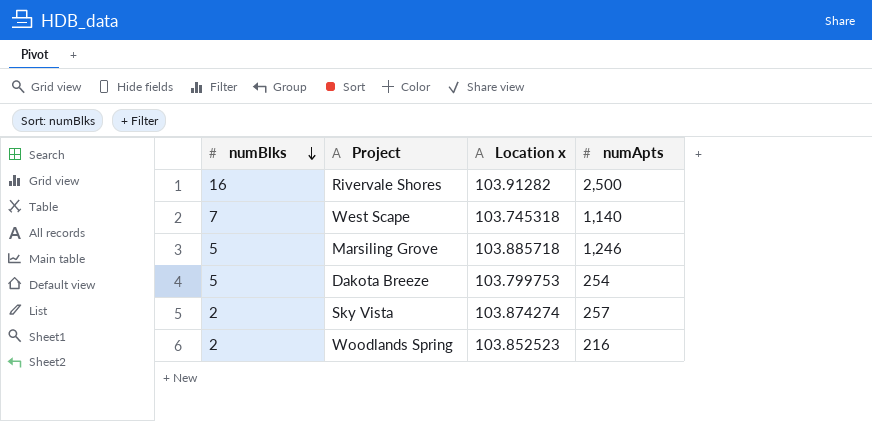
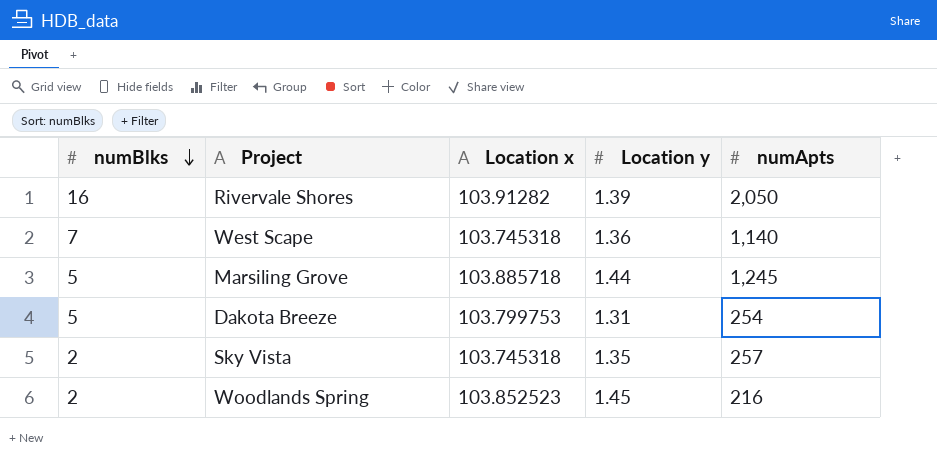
column Location y | position: none -> 4
Rivervale Shores | numApts: 2,500 -> 2,050
Marsiling Grove | numApts: 1,246 -> 1,245
Sky Vista | Location x: 103.874274 -> 103.745318

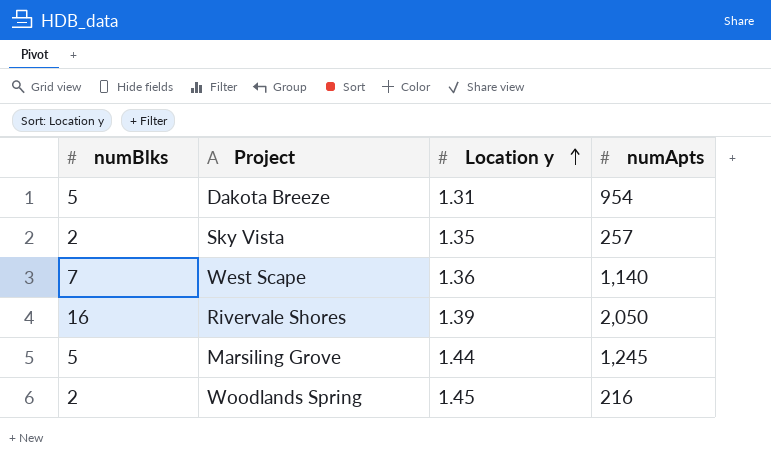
row order: numBlks descending -> Location y ascending
column Location x | position: 3 -> none
Dakota Breeze | numApts: 254 -> 954

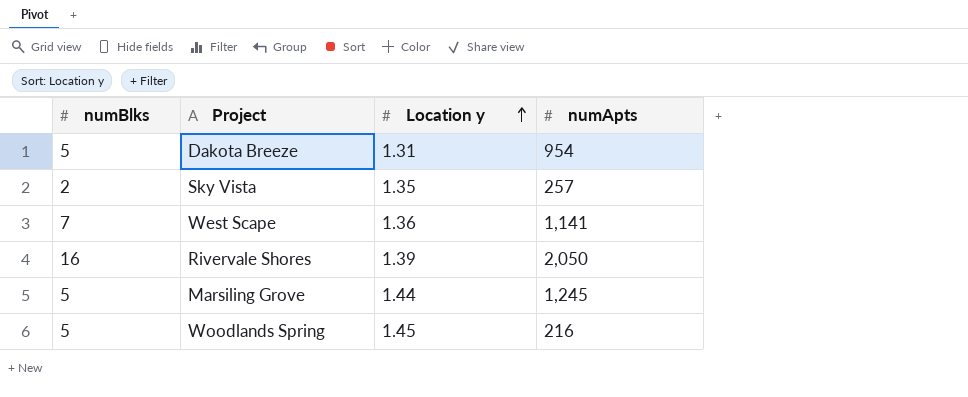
West Scape | numApts: 1,140 -> 1,141
Woodlands Spring | numBlks: 2 -> 5

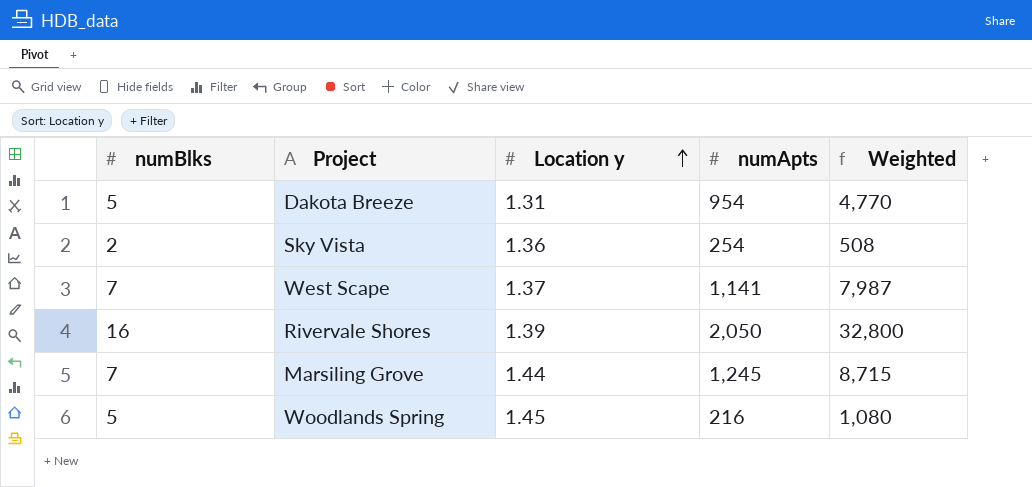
column Weighted | formula: none -> [numBlks] * [numApts]
Sky Vista | Location y: 1.35 -> 1.36
Sky Vista | numApts: 257 -> 254
West Scape | Location y: 1.36 -> 1.37
Marsiling Grove | numBlks: 5 -> 7

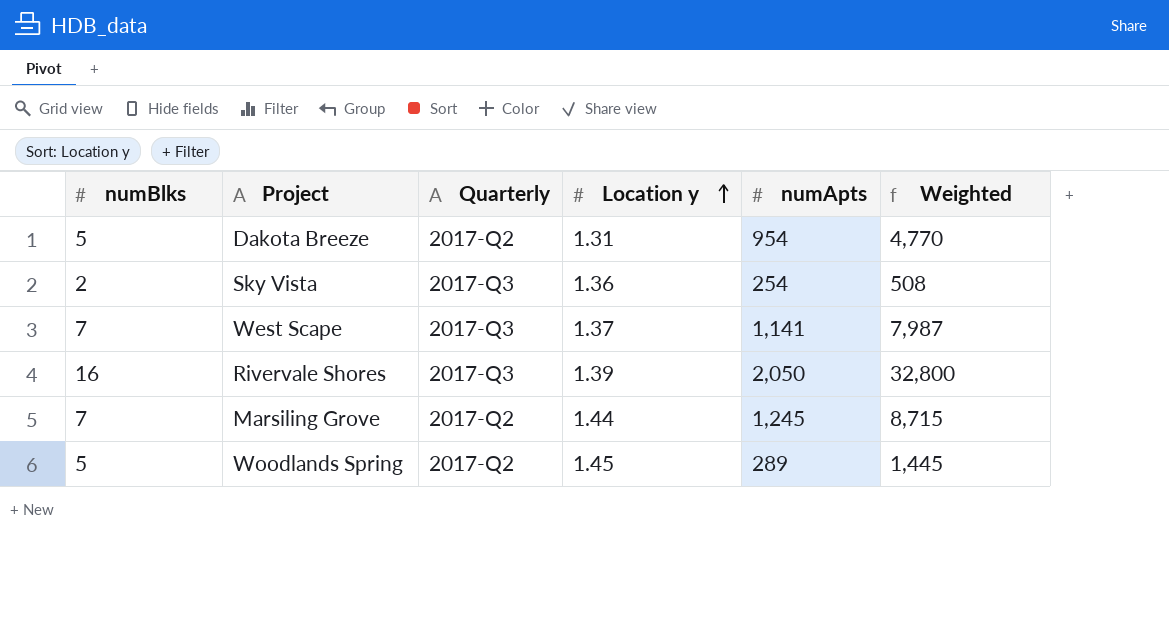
column Quarterly | position: none -> 3
Woodlands Spring | numApts: 216 -> 289
Woodlands Spring | Weighted: 1,080 -> 1,445

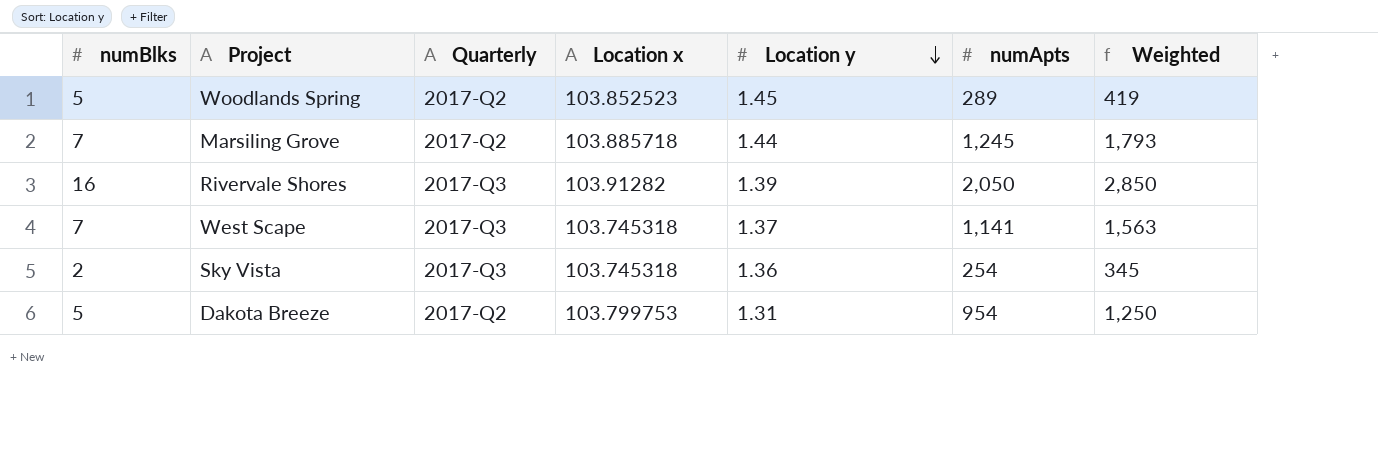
row order: Location y ascending -> Location y descending
column Location x | position: none -> 4
column Weighted | formula: [numBlks] * [numApts] -> [Location y] * [numApts]

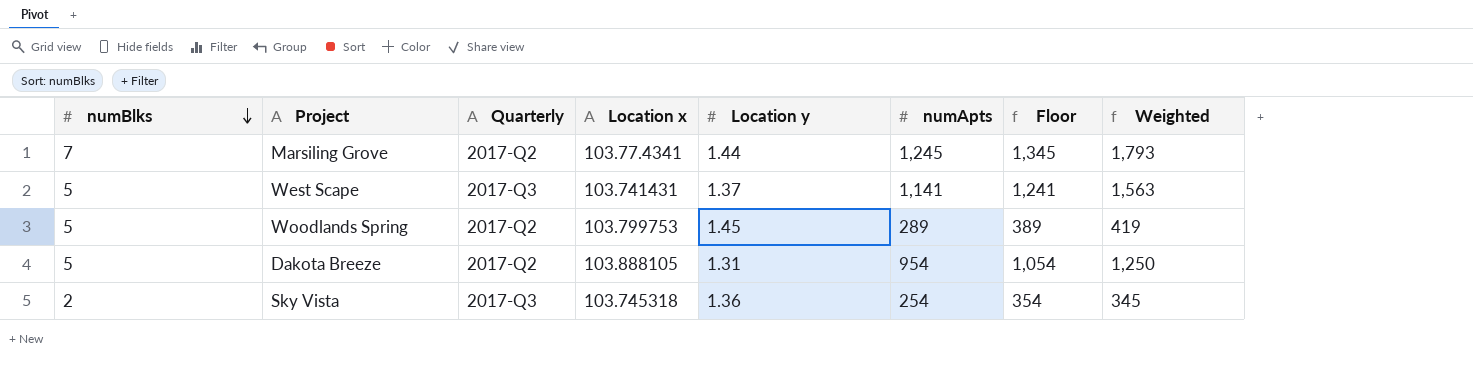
row order: Location y descending -> numBlks descending
column Floor | formula: none -> [numApts] + 100
row Rivervale Shores: 16 | 2017-Q3 | 103.91282 | 1.39 | 2,050 | 2,850 -> none
Marsiling Grove | Location x: 103.885718 -> 103.77.4341
West Scape | numBlks: 7 -> 5
West Scape | Location x: 103.745318 -> 103.741431
Woodlands Spring | Location x: 103.852523 -> 103.799753
Dakota Breeze | Location x: 103.799753 -> 103.888105

